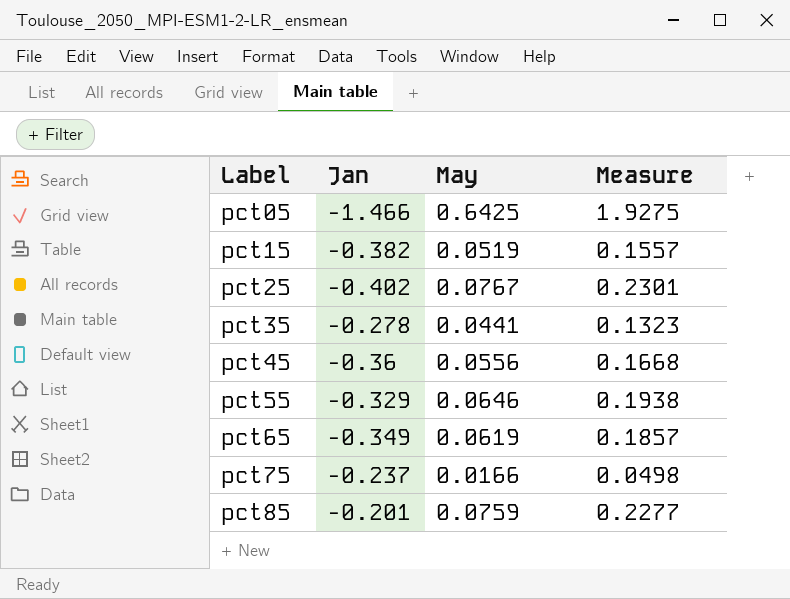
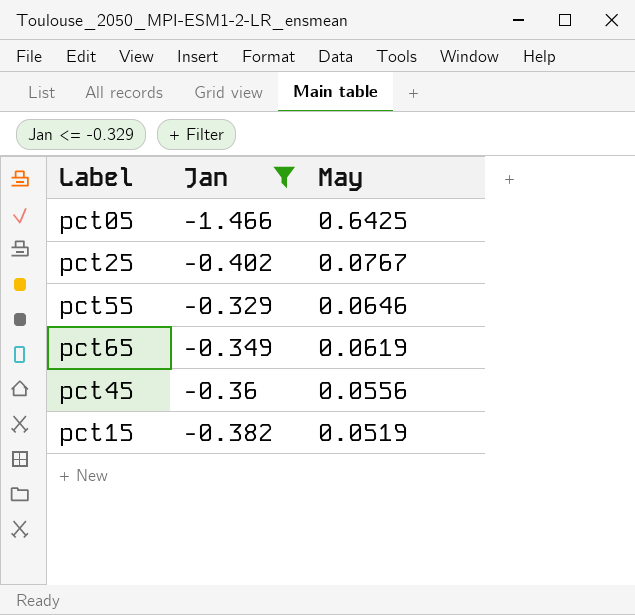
filter: none -> Jan <= -0.329
row order: Label ascending -> May descending
column Measure | formula: [May] * 3 -> none

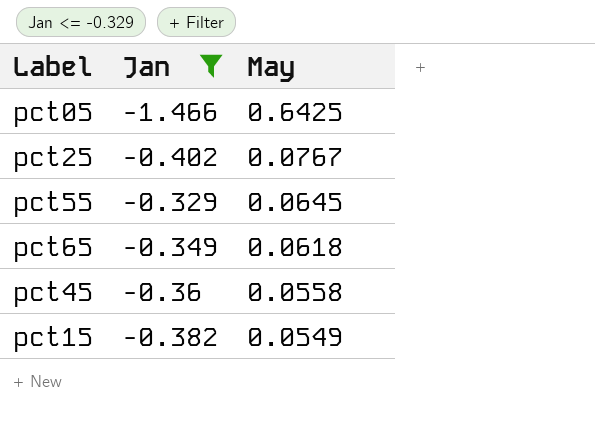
pct55 | May: 0.0646 -> 0.0645
pct65 | May: 0.0619 -> 0.0618
pct45 | May: 0.0556 -> 0.0558
pct15 | May: 0.0519 -> 0.0549

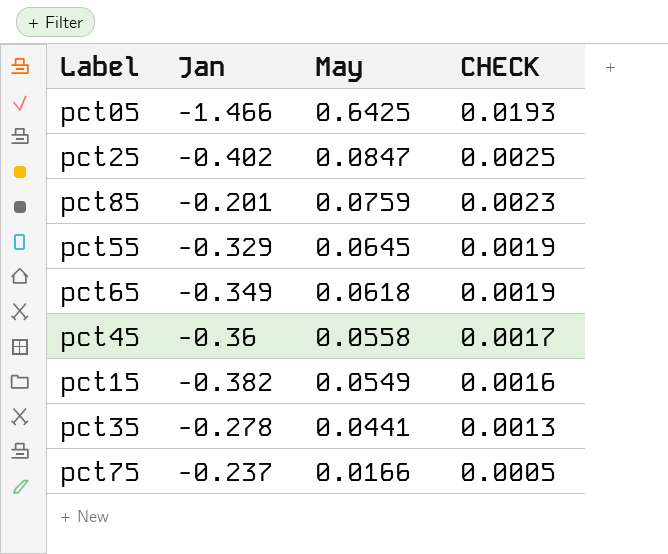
filter: Jan <= -0.329 -> none
column CHECK | formula: none -> [May] * 0.03
pct25 | May: 0.0767 -> 0.0847

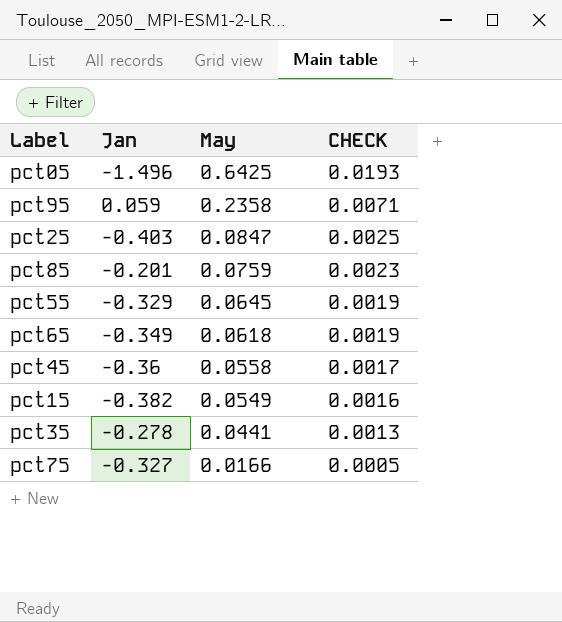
pct05 | Jan: -1.466 -> -1.496
row pct95: none -> 0.059 | 0.2358 | 0.0071
pct25 | Jan: -0.402 -> -0.403
pct75 | Jan: -0.237 -> -0.327

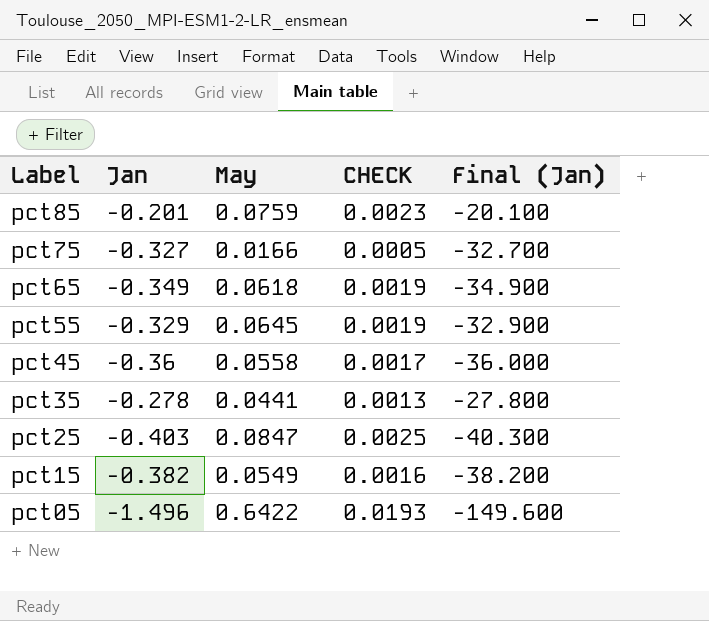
row order: May descending -> Label descending
column Final (Jan) | formula: none -> [Jan] * 100
row pct95: 0.059 | 0.2358 | 0.0071 -> none
pct05 | May: 0.6425 -> 0.6422

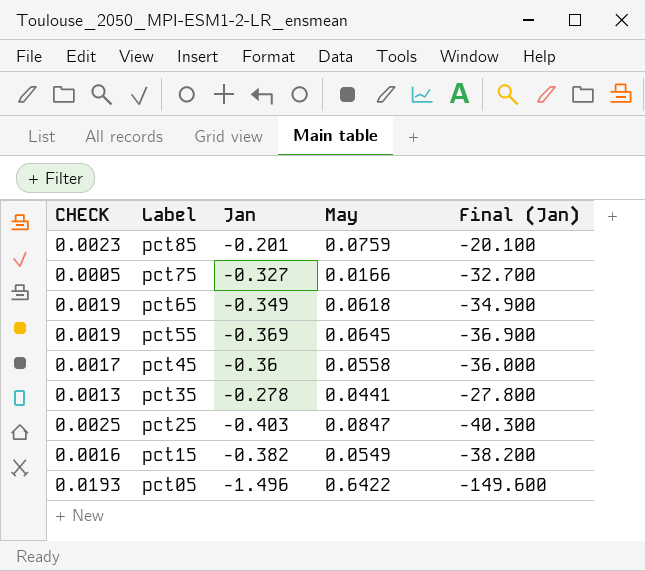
column CHECK | position: 4 -> 1
pct55 | Jan: -0.329 -> -0.369
pct55 | Final (Jan): -32.900 -> -36.900

